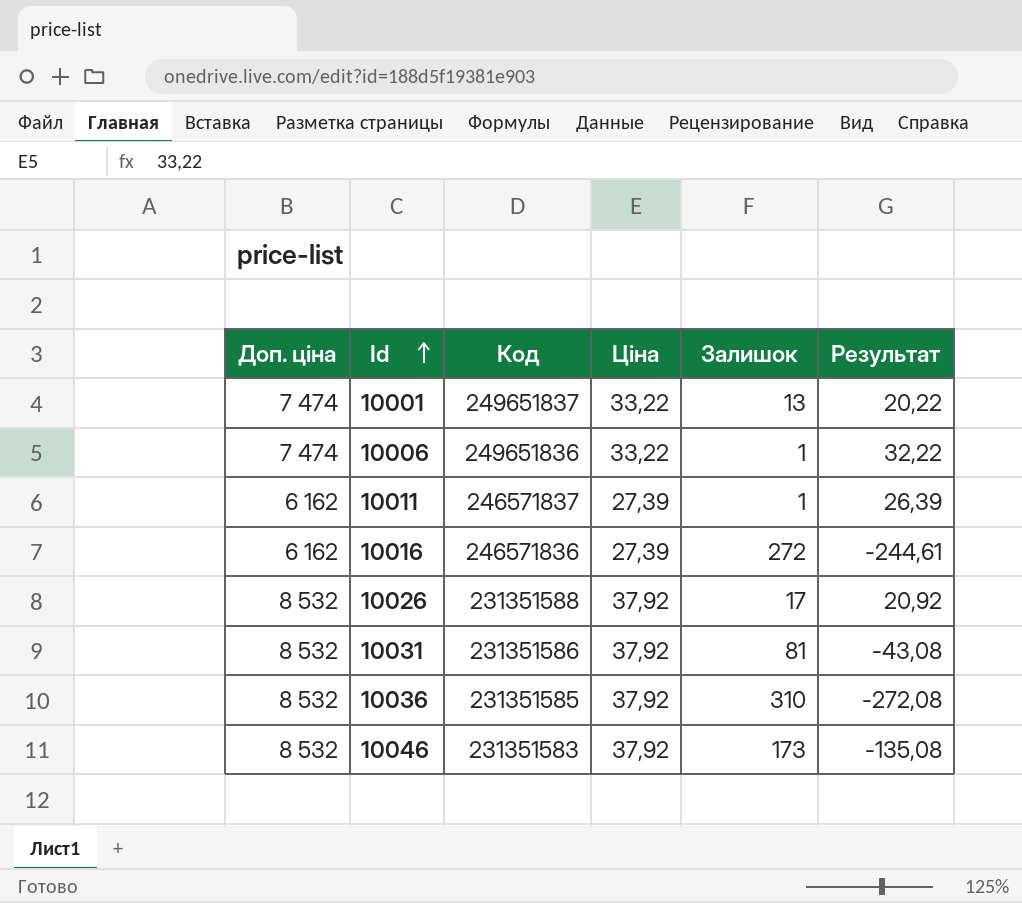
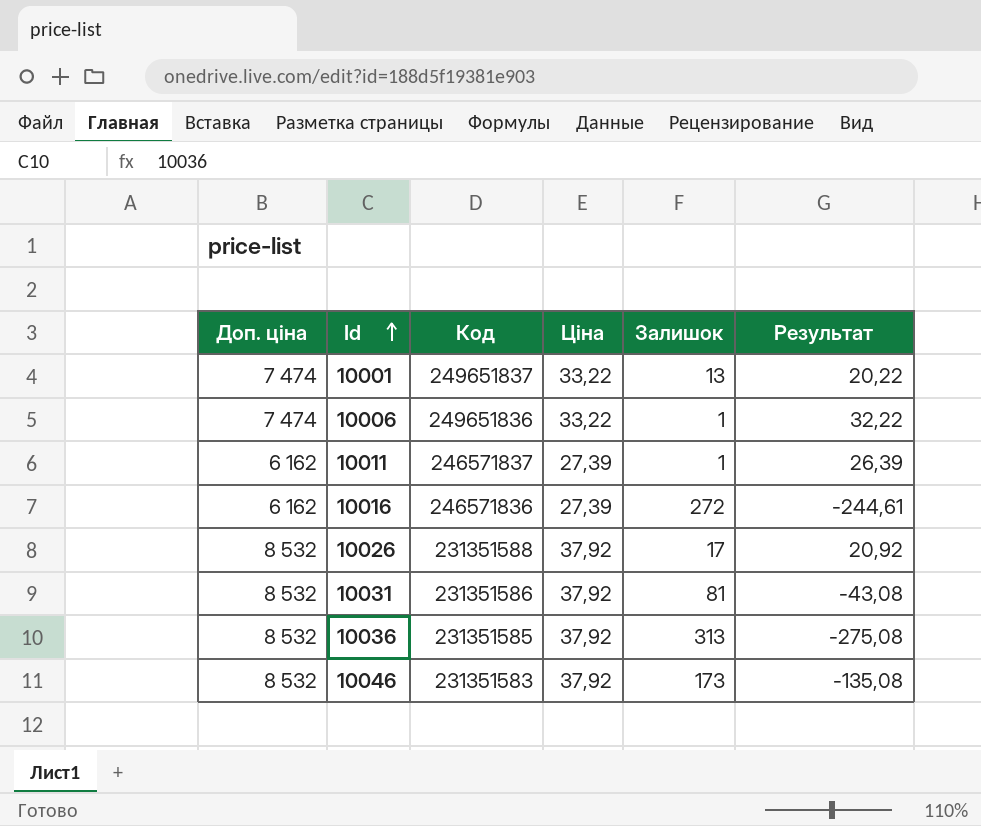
10036 | Залишок: 310 -> 313
10036 | Результат: -272,08 -> -275,08

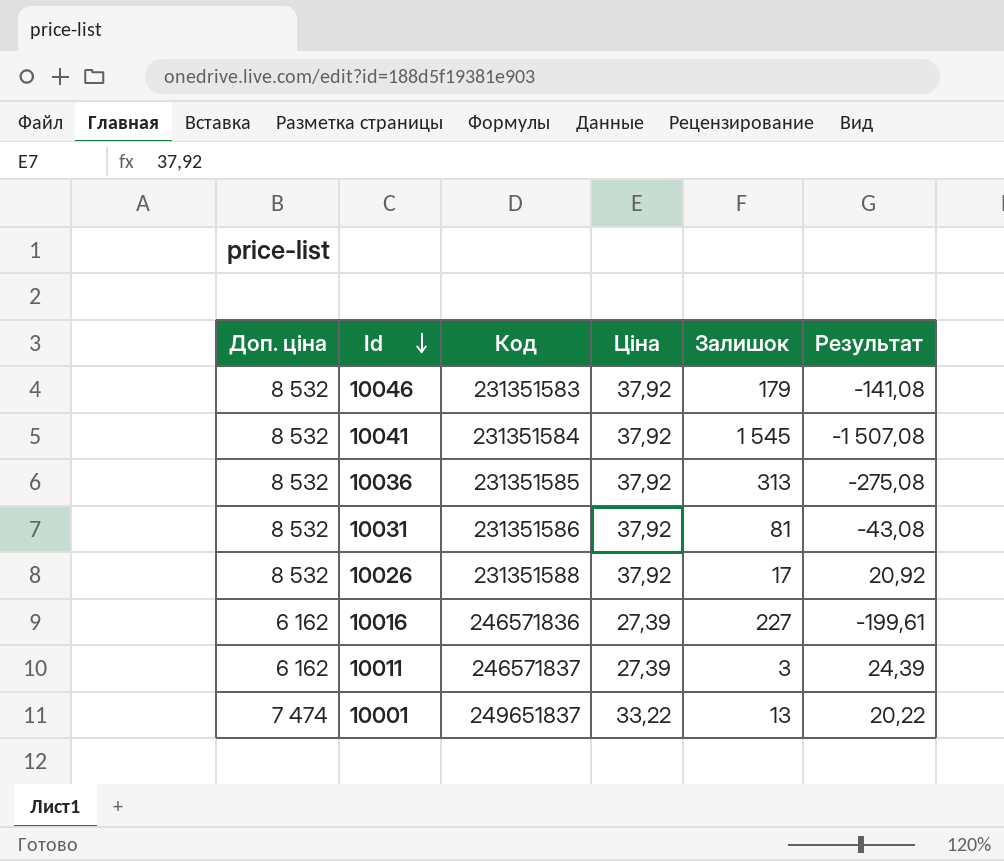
row order: Id ascending -> Id descending
row 10006: 7 474 | 249651836 | 33,22 | 1 | 32,22 -> none
10046 | Залишок: 173 -> 179
10046 | Результат: -135,08 -> -141,08
row 10041: none -> 8 532 | 231351584 | 37,92 | 1 545 | -1 507,08
10016 | Залишок: 272 -> 227
10016 | Результат: -244,61 -> -199,61
10011 | Залишок: 1 -> 3
10011 | Результат: 26,39 -> 24,39

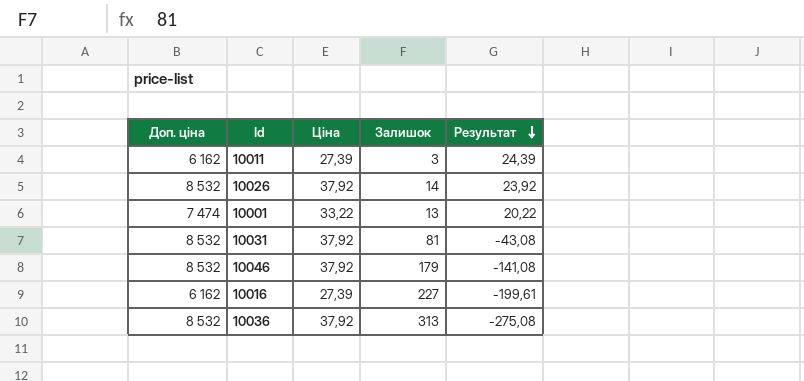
row order: Id descending -> Результат descending
column Код | position: 3 -> none
row 10041: 8 532 | 231351584 | 37,92 | 1 545 | -1 507,08 -> none
10026 | Залишок: 17 -> 14
10026 | Результат: 20,92 -> 23,92

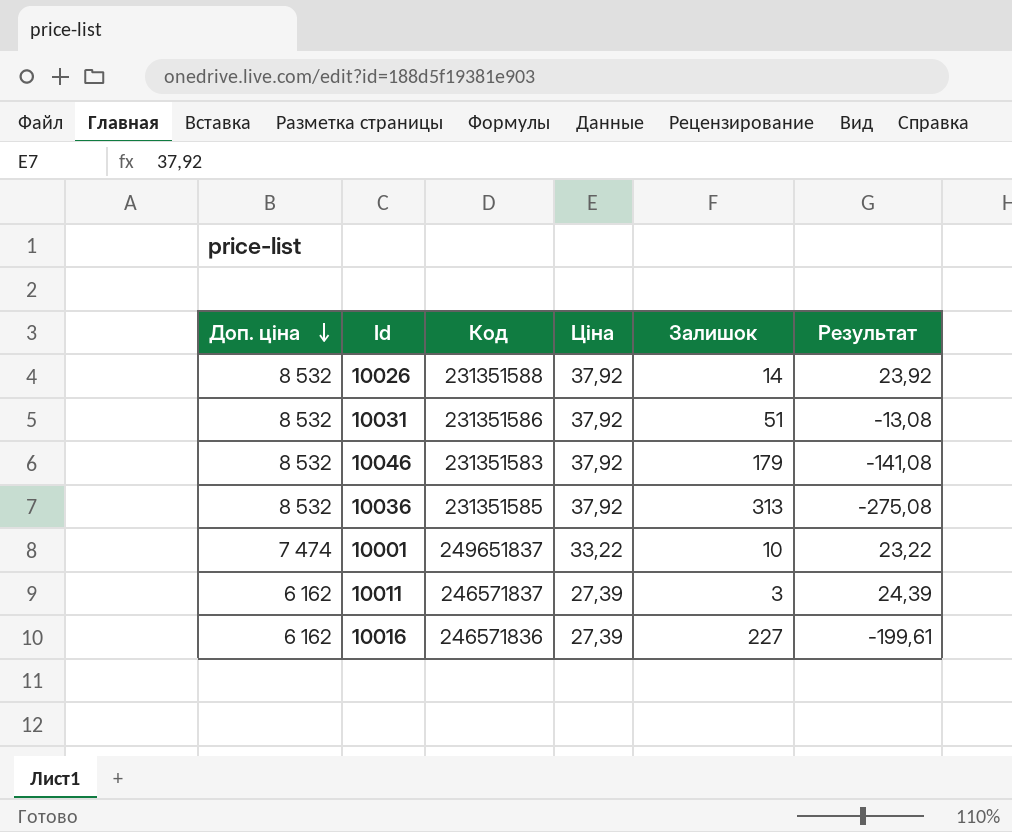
row order: Результат descending -> Доп. ціна descending
column Код | position: none -> 3
10031 | Залишок: 81 -> 51
10031 | Результат: -43,08 -> -13,08
10001 | Залишок: 13 -> 10
10001 | Результат: 20,22 -> 23,22

